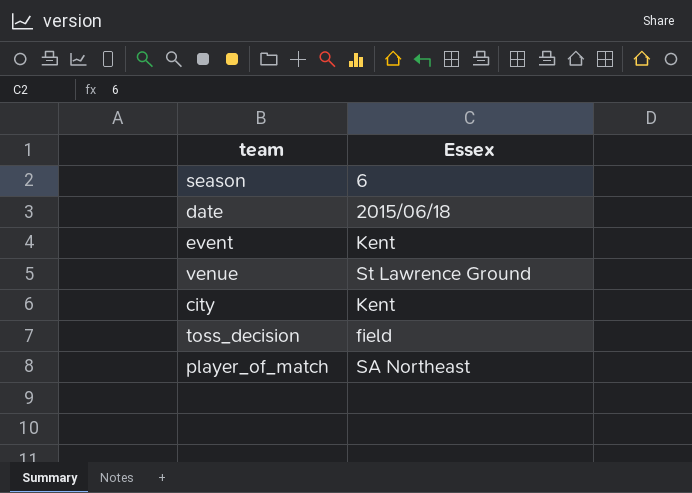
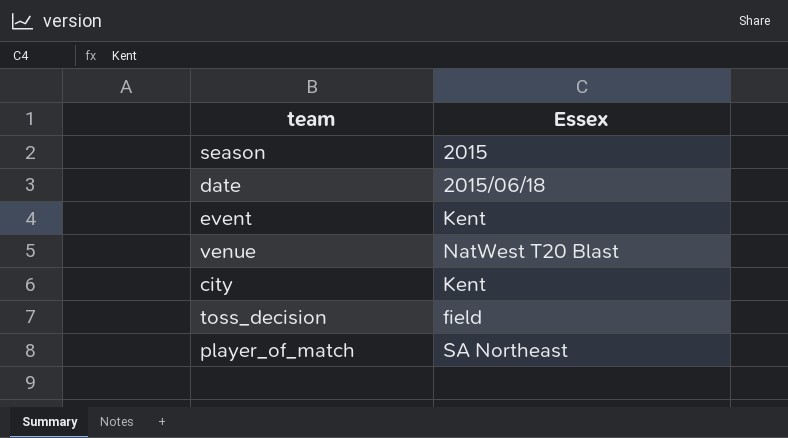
season | Essex: 6 -> 2015
venue | Essex: St Lawrence Ground -> NatWest T20 Blast

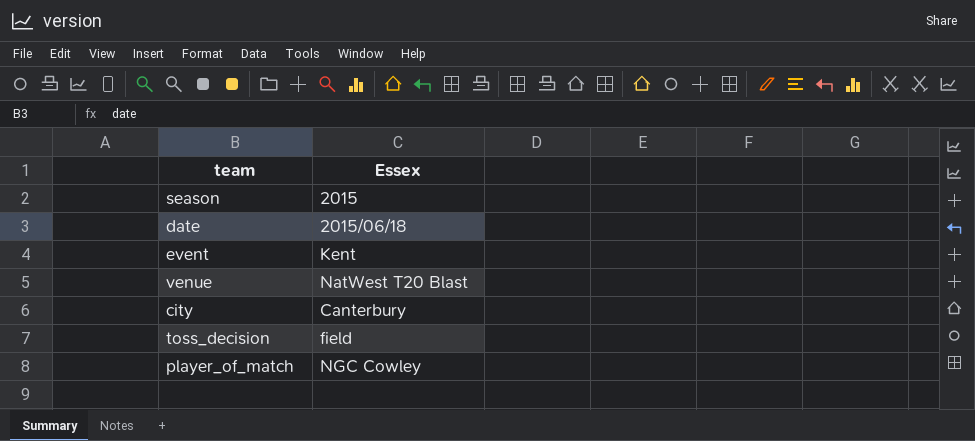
city | Essex: Kent -> Canterbury
player_of_match | Essex: SA Northeast -> NGC Cowley

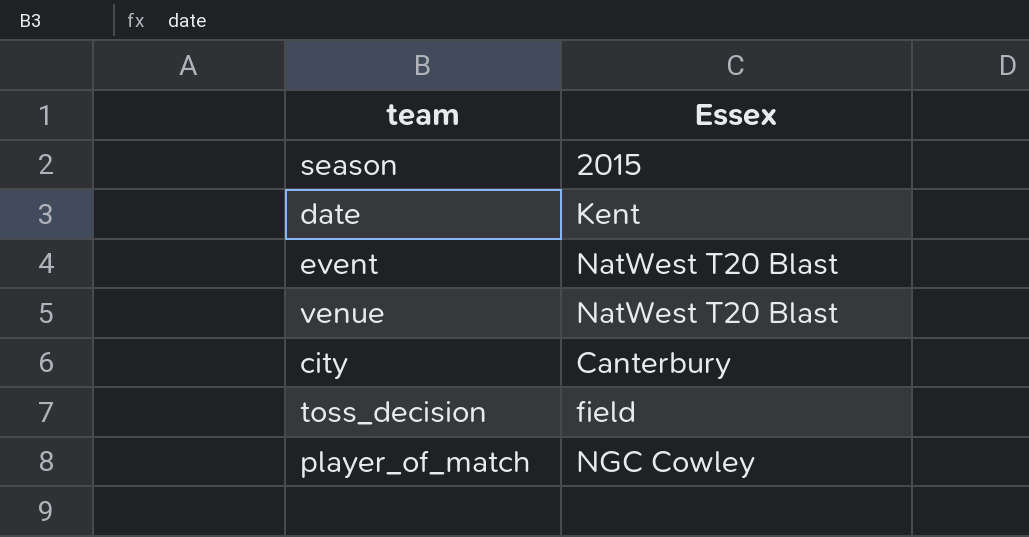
date | Essex: 2015/06/18 -> Kent
event | Essex: Kent -> NatWest T20 Blast

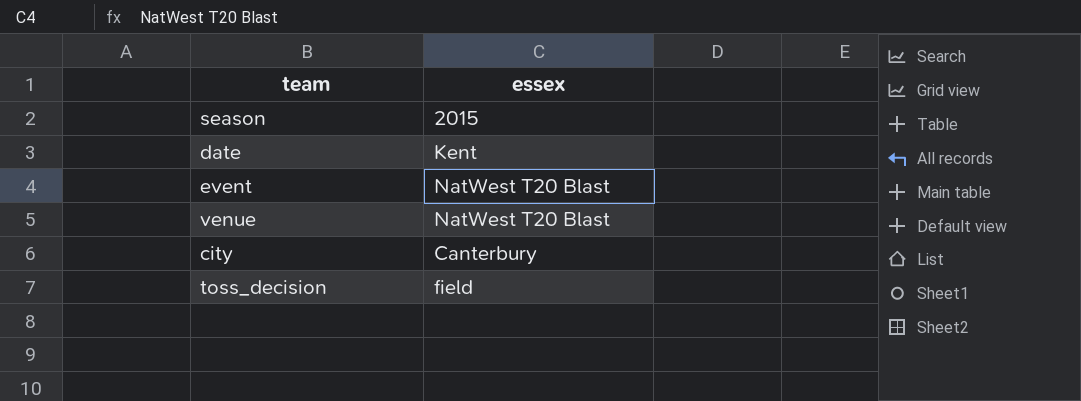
column name: Essex -> essex
row player_of_match: NGC Cowley -> none

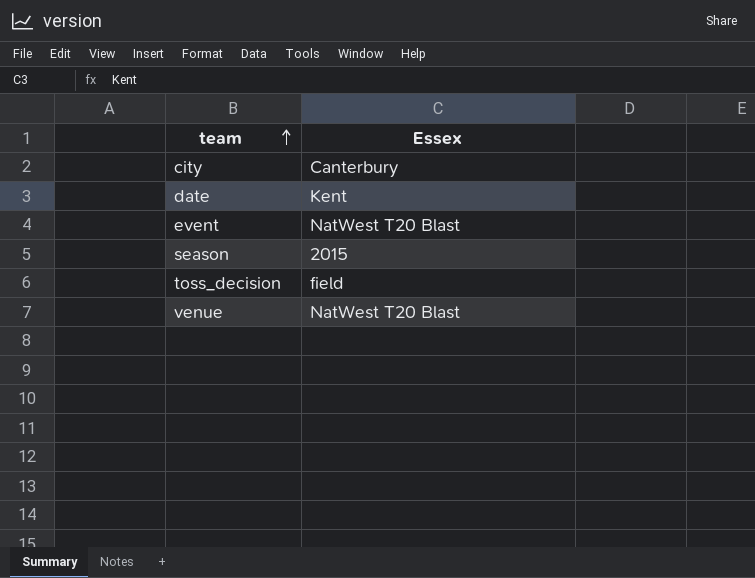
row order: none -> team ascending
column name: essex -> Essex

